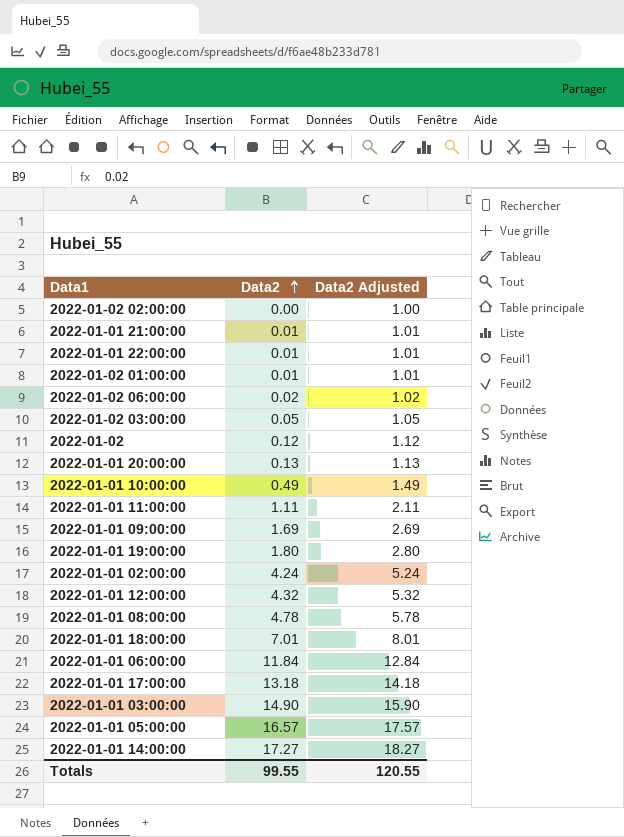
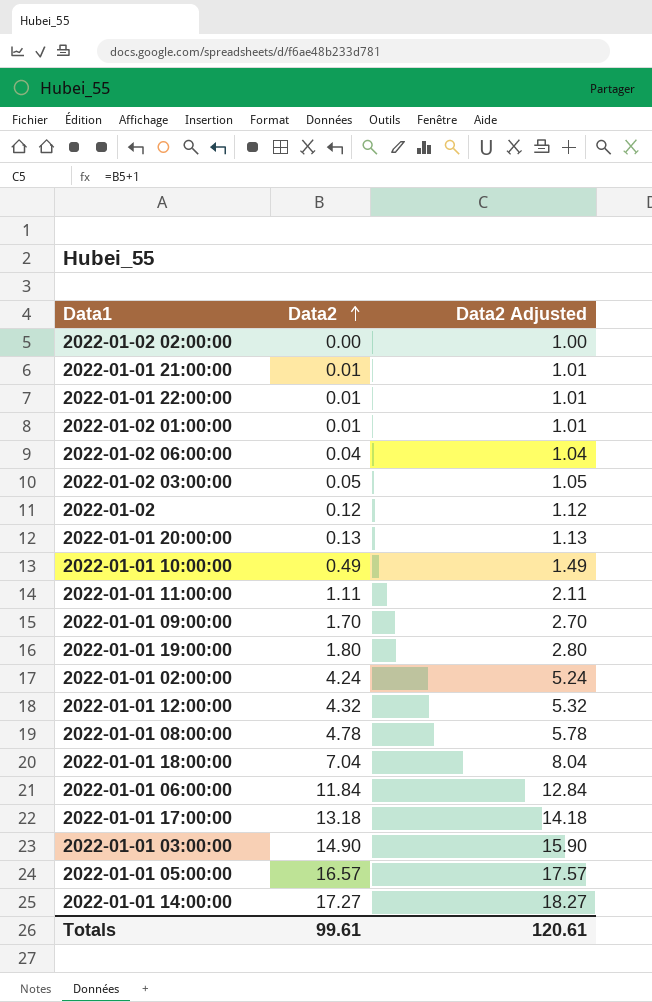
2022-01-02 06:00:00 | Data2: 0.02 -> 0.04
2022-01-02 06:00:00 | Data2 Adjusted: 1.02 -> 1.04
2022-01-01 09:00:00 | Data2: 1.69 -> 1.70
2022-01-01 09:00:00 | Data2 Adjusted: 2.69 -> 2.70
2022-01-01 18:00:00 | Data2: 7.01 -> 7.04
2022-01-01 18:00:00 | Data2 Adjusted: 8.01 -> 8.04
Totals | Data2: 99.55 -> 99.61
Totals | Data2 Adjusted: 120.55 -> 120.61

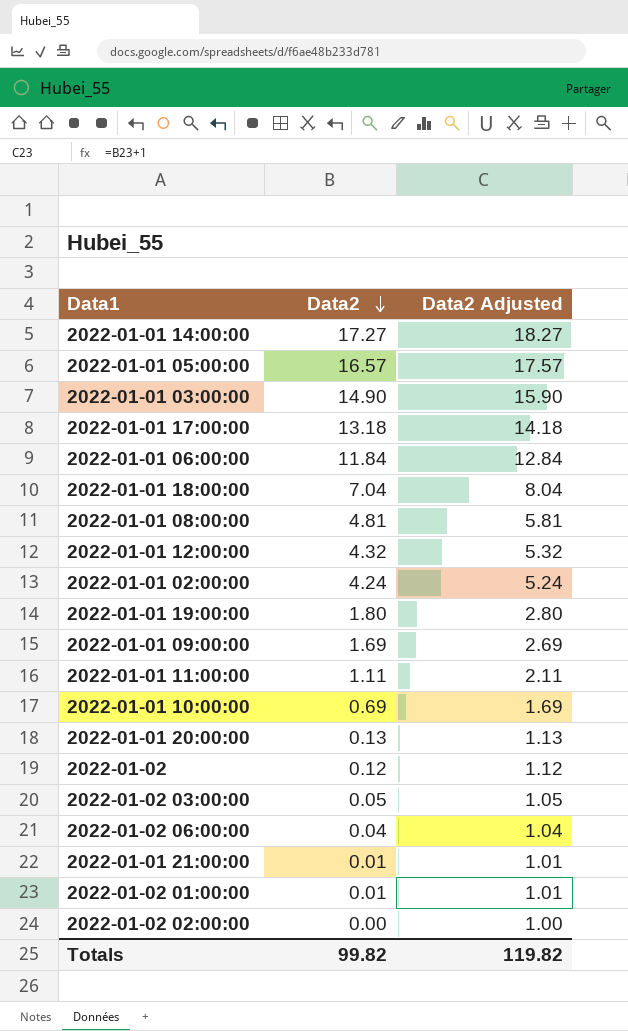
row order: Data2 ascending -> Data2 descending
row 2022-01-01 22:00:00: 0.01 | 1.01 -> none
2022-01-01 08:00:00 | Data2: 4.78 -> 4.81
2022-01-01 08:00:00 | Data2 Adjusted: 5.78 -> 5.81
2022-01-01 09:00:00 | Data2: 1.70 -> 1.69
2022-01-01 09:00:00 | Data2 Adjusted: 2.70 -> 2.69
2022-01-01 10:00:00 | Data2: 0.49 -> 0.69
2022-01-01 10:00:00 | Data2 Adjusted: 1.49 -> 1.69
Totals | Data2: 99.61 -> 99.82
Totals | Data2 Adjusted: 120.61 -> 119.82

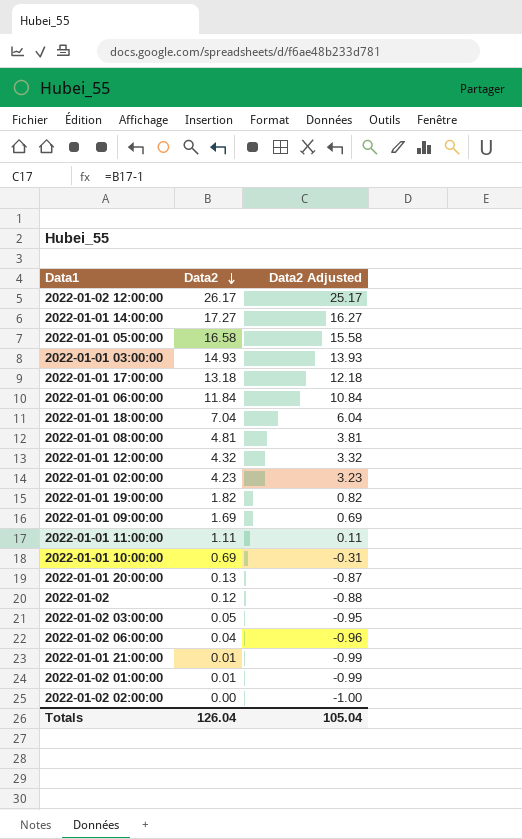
column Data2 Adjusted | formula: [Data2] + 1 -> [Data2] - 1
row 2022-01-02 12:00:00: none -> 26.17 | 25.17
2022-01-01 05:00:00 | Data2: 16.57 -> 16.58
2022-01-01 03:00:00 | Data2: 14.90 -> 14.93
2022-01-01 02:00:00 | Data2: 4.24 -> 4.23
2022-01-01 19:00:00 | Data2: 1.80 -> 1.82
Totals | Data2: 99.82 -> 126.04
Totals | Data2 Adjusted: 119.82 -> 105.04

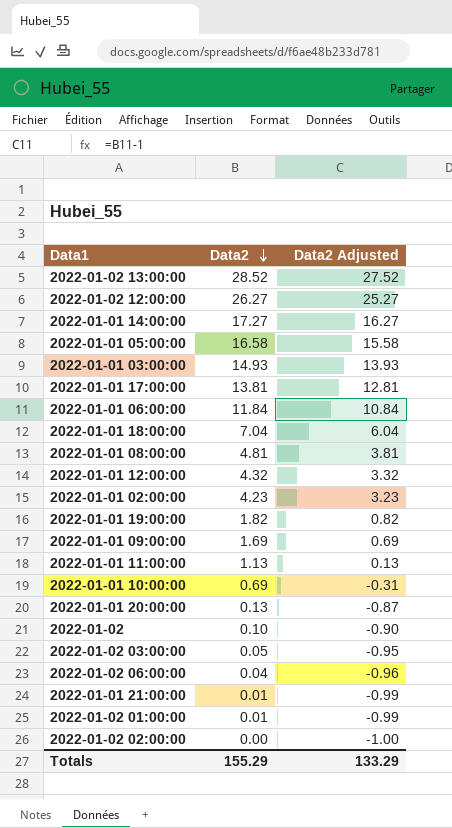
row 2022-01-02 13:00:00: none -> 28.52 | 27.52
2022-01-02 12:00:00 | Data2: 26.17 -> 26.27
2022-01-02 12:00:00 | Data2 Adjusted: 25.17 -> 25.27
2022-01-01 17:00:00 | Data2: 13.18 -> 13.81
2022-01-01 17:00:00 | Data2 Adjusted: 12.18 -> 12.81
2022-01-01 11:00:00 | Data2: 1.11 -> 1.13
2022-01-01 11:00:00 | Data2 Adjusted: 0.11 -> 0.13
2022-01-02 | Data2: 0.12 -> 0.10
2022-01-02 | Data2 Adjusted: -0.88 -> -0.90
Totals | Data2: 126.04 -> 155.29
Totals | Data2 Adjusted: 105.04 -> 133.29

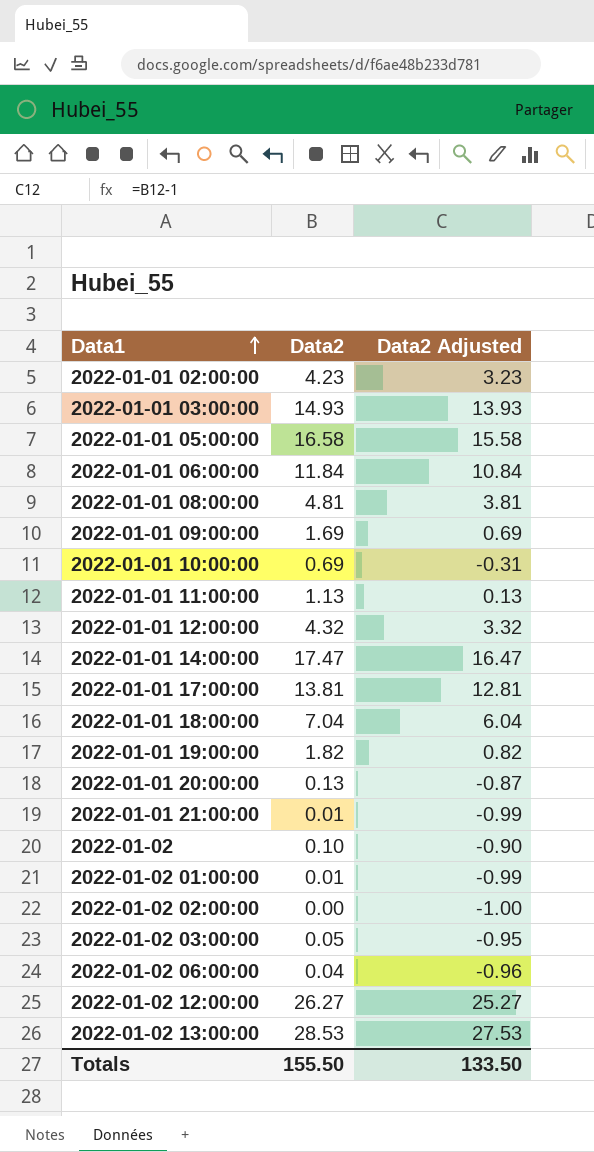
row order: Data2 descending -> Data1 ascending
2022-01-01 14:00:00 | Data2: 17.27 -> 17.47
2022-01-01 14:00:00 | Data2 Adjusted: 16.27 -> 16.47
2022-01-02 13:00:00 | Data2: 28.52 -> 28.53
2022-01-02 13:00:00 | Data2 Adjusted: 27.52 -> 27.53
Totals | Data2: 155.29 -> 155.50
Totals | Data2 Adjusted: 133.29 -> 133.50

